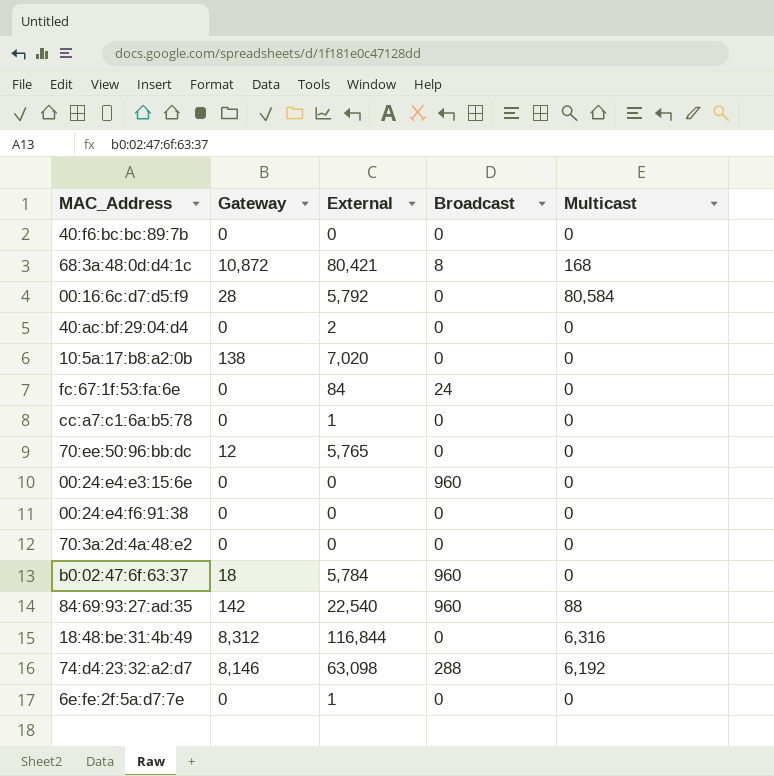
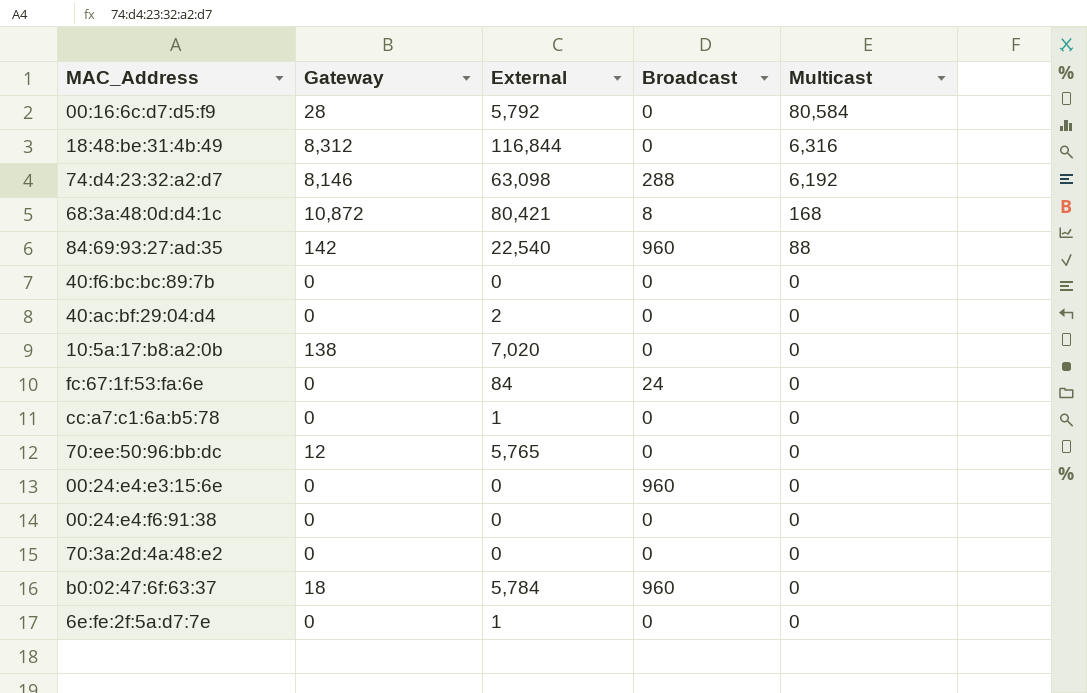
row order: none -> Multicast descending

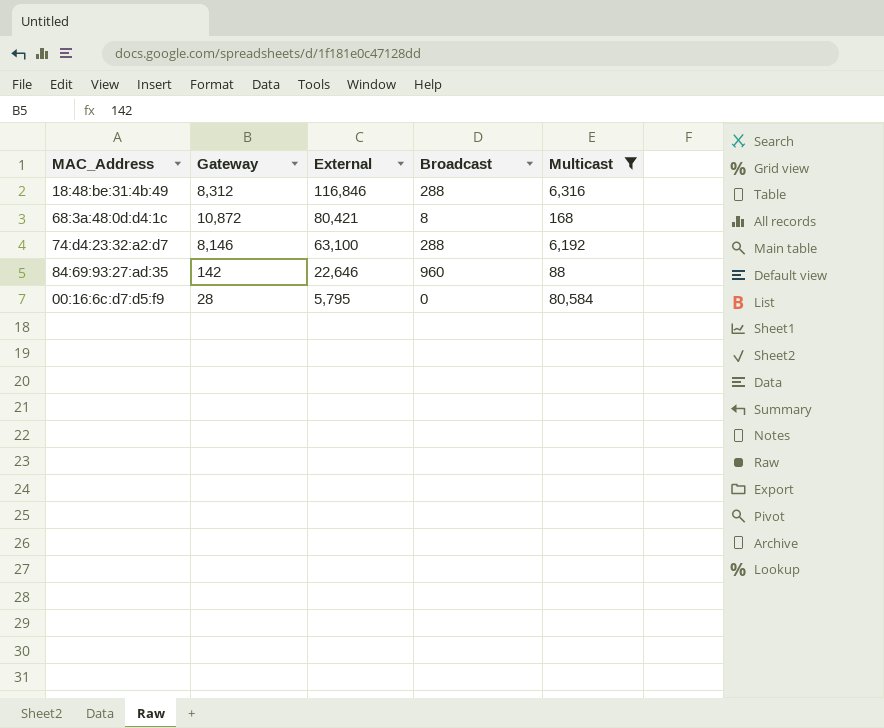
filter: none -> Multicast != 0
row order: Multicast descending -> External descending
18:48:be:31:4b:49 | External: 116,844 -> 116,846
18:48:be:31:4b:49 | Broadcast: 0 -> 288
74:d4:23:32:a2:d7 | External: 63,098 -> 63,100
84:69:93:27:ad:35 | External: 22,540 -> 22,646
00:16:6c:d7:d5:f9 | External: 5,792 -> 5,795

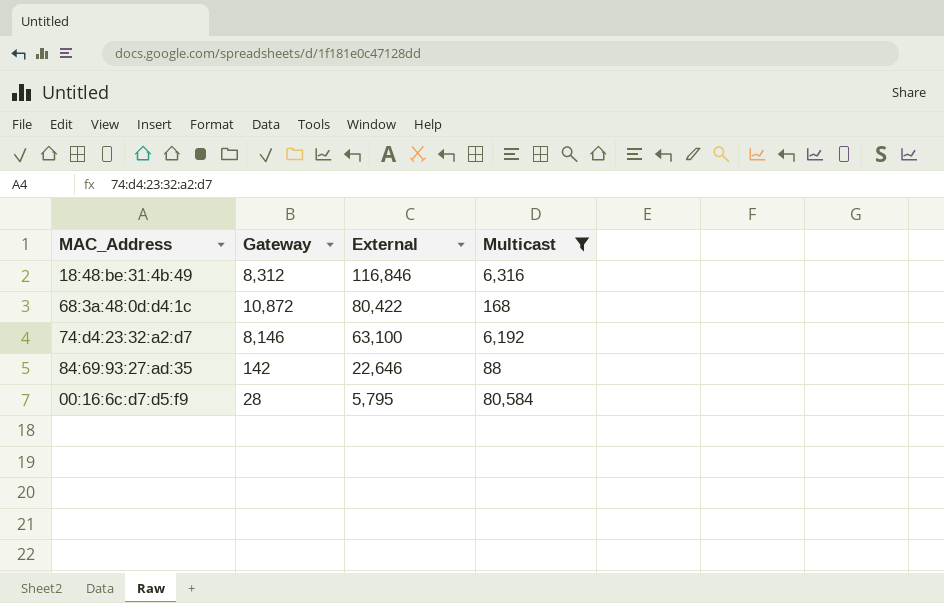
column Broadcast | position: 4 -> none
68:3a:48:0d:d4:1c | External: 80,421 -> 80,422

